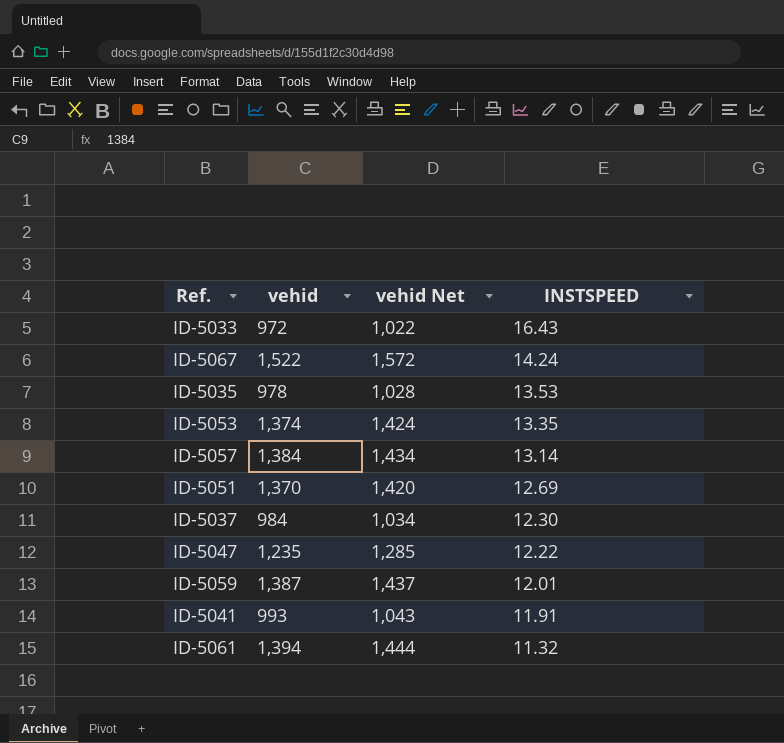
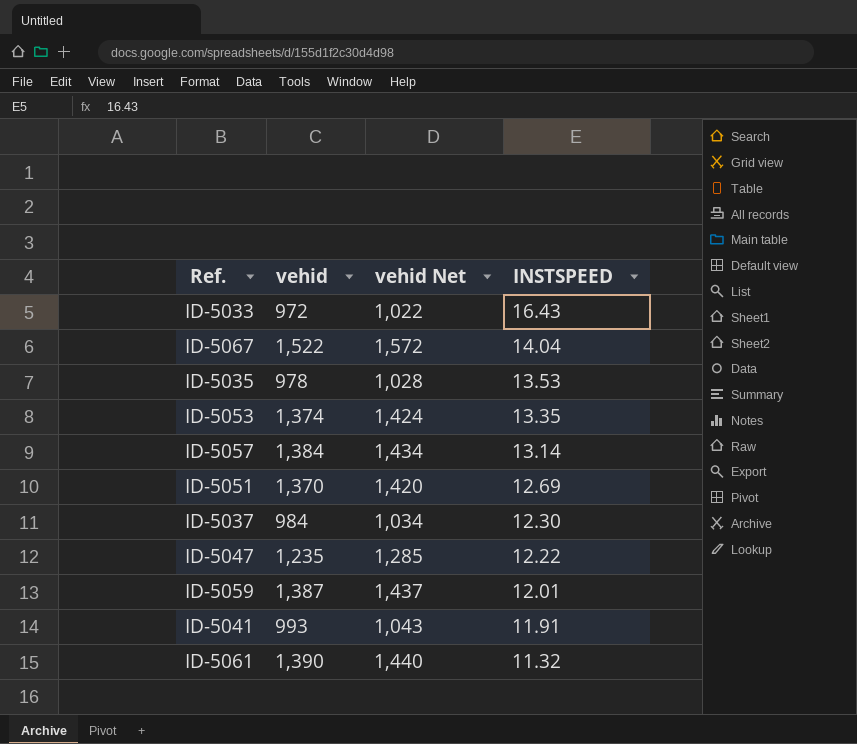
ID-5067 | INSTSPEED: 14.24 -> 14.04
ID-5061 | vehid: 1,394 -> 1,390
ID-5061 | vehid Net: 1,444 -> 1,440

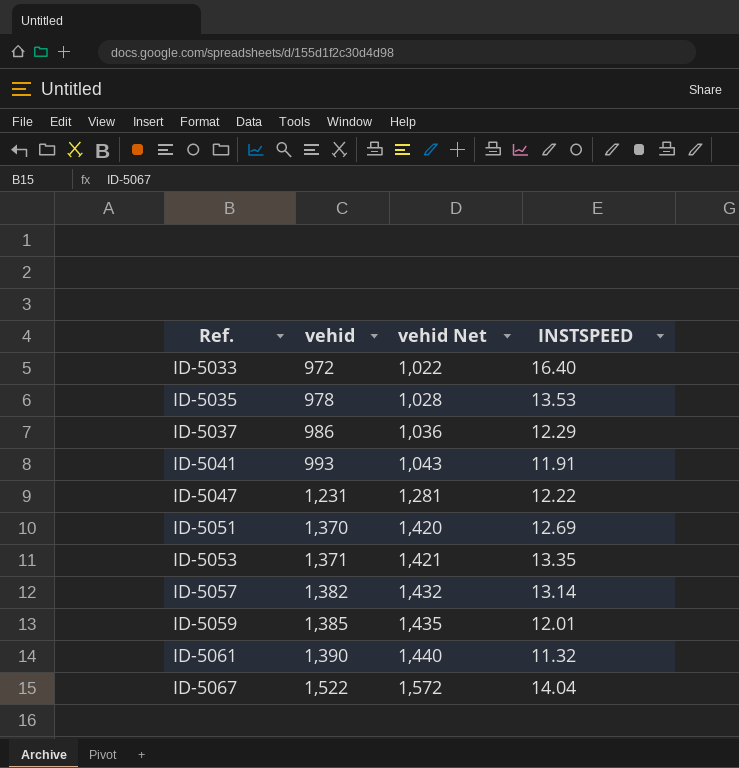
row order: INSTSPEED descending -> Ref. ascending
ID-5033 | INSTSPEED: 16.43 -> 16.40
ID-5037 | vehid: 984 -> 986
ID-5037 | vehid Net: 1,034 -> 1,036
ID-5037 | INSTSPEED: 12.30 -> 12.29
ID-5047 | vehid: 1,235 -> 1,231
ID-5047 | vehid Net: 1,285 -> 1,281
ID-5053 | vehid: 1,374 -> 1,371
ID-5053 | vehid Net: 1,424 -> 1,421
ID-5057 | vehid: 1,384 -> 1,382
ID-5057 | vehid Net: 1,434 -> 1,432
ID-5059 | vehid: 1,387 -> 1,385
ID-5059 | vehid Net: 1,437 -> 1,435

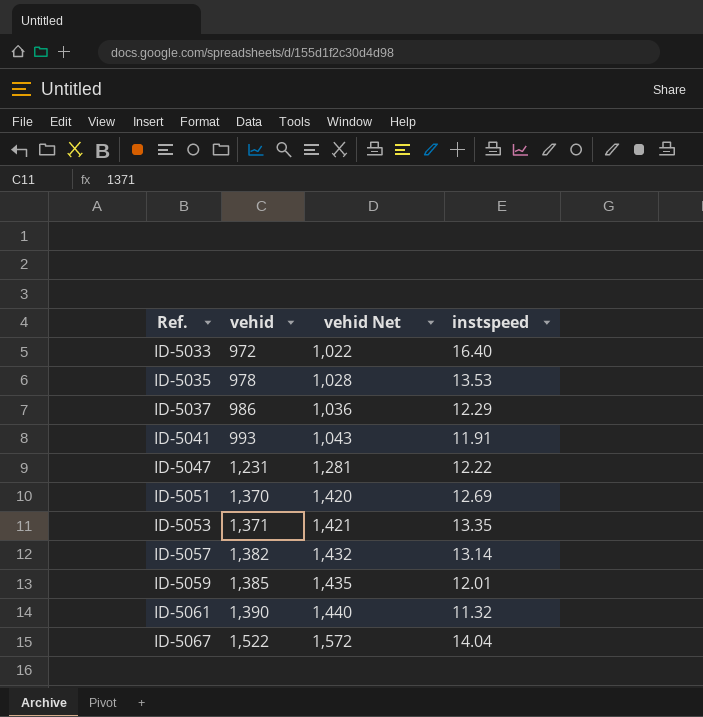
column name: INSTSPEED -> instspeed

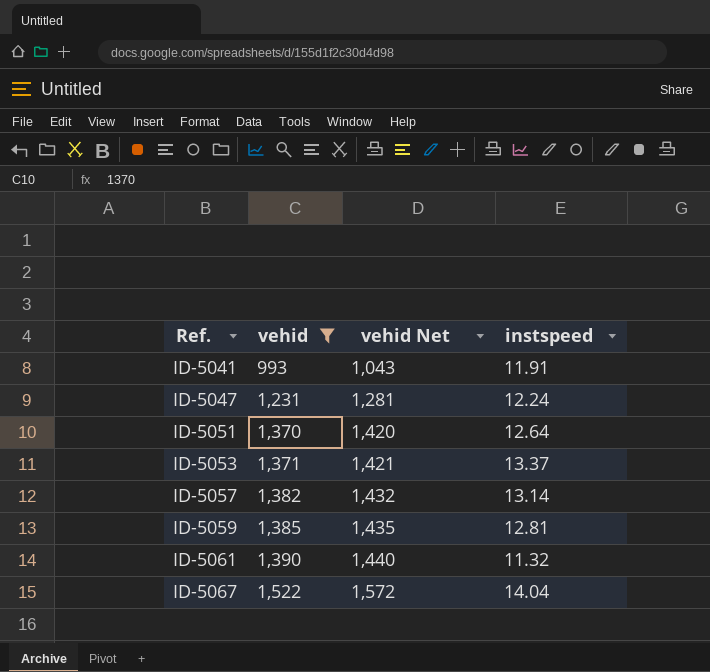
filter: none -> vehid >= 993
ID-5047 | instspeed: 12.22 -> 12.24
ID-5051 | instspeed: 12.69 -> 12.64
ID-5053 | instspeed: 13.35 -> 13.37
ID-5059 | instspeed: 12.01 -> 12.81

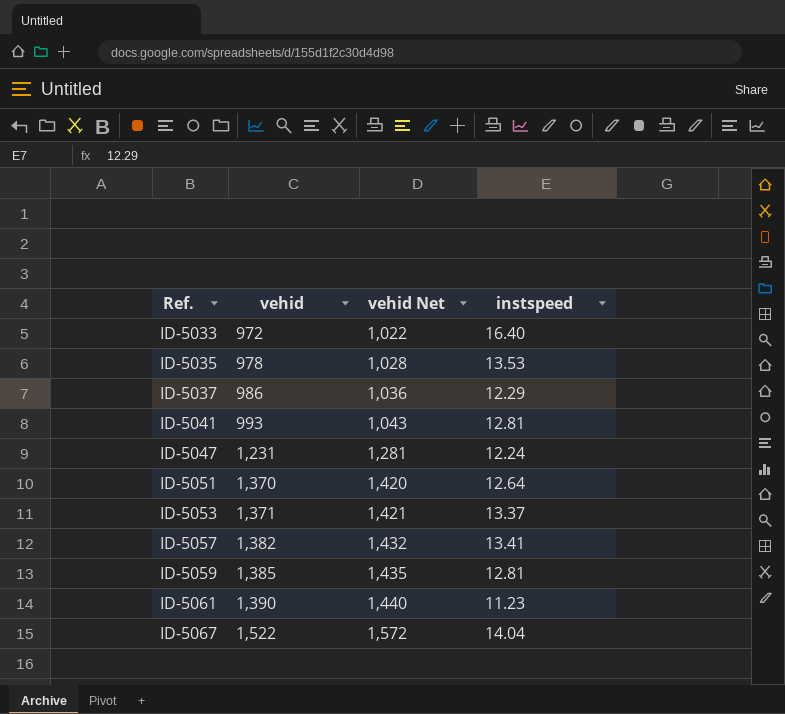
filter: vehid >= 993 -> none
ID-5041 | instspeed: 11.91 -> 12.81
ID-5057 | instspeed: 13.14 -> 13.41
ID-5061 | instspeed: 11.32 -> 11.23

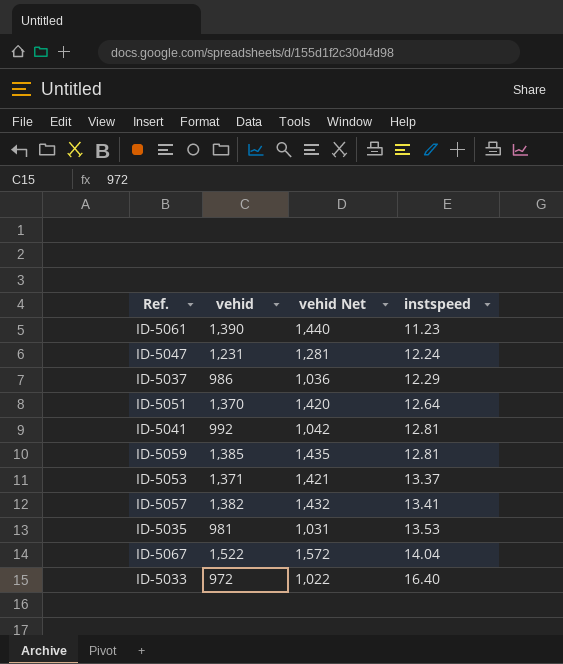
row order: Ref. ascending -> instspeed ascending
ID-5041 | vehid: 993 -> 992
ID-5041 | vehid Net: 1,043 -> 1,042
ID-5035 | vehid: 978 -> 981
ID-5035 | vehid Net: 1,028 -> 1,031

